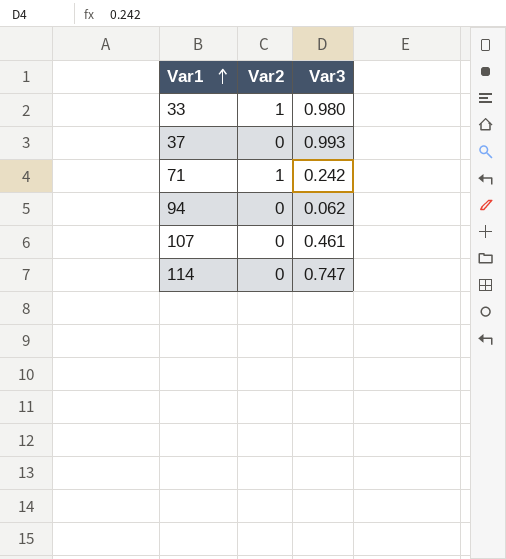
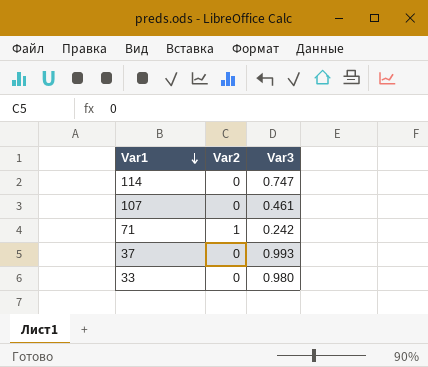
row order: Var1 ascending -> Var1 descending
row 94: 0 | 0.062 -> none
33 | Var2: 1 -> 0

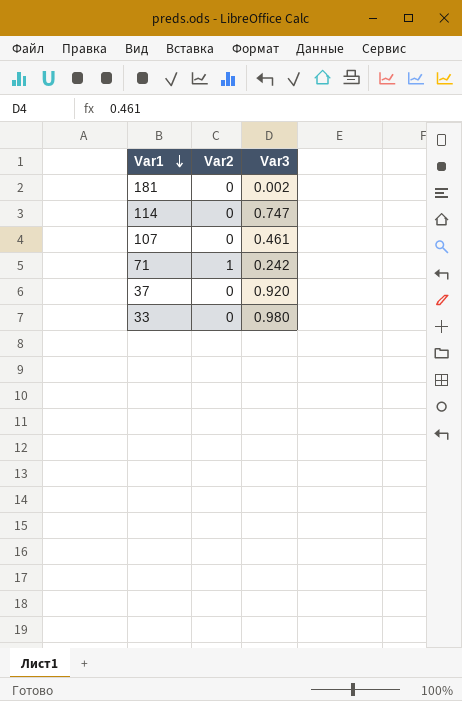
row 181: none -> 0 | 0.002
37 | Var3: 0.993 -> 0.920

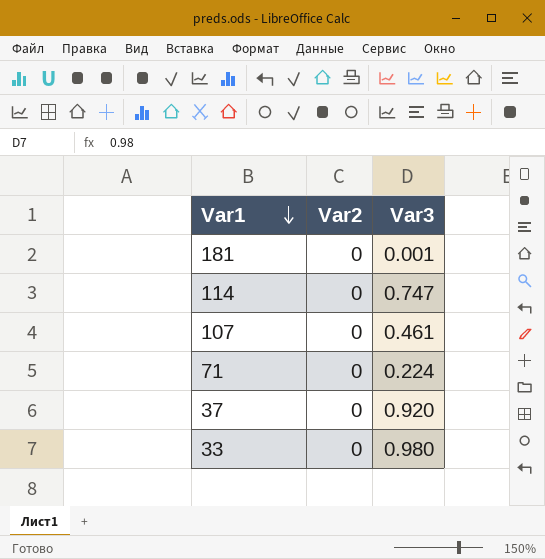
181 | Var3: 0.002 -> 0.001
71 | Var2: 1 -> 0
71 | Var3: 0.242 -> 0.224

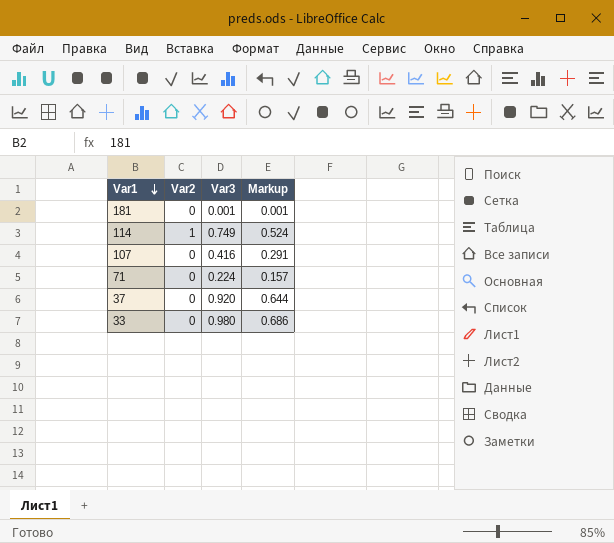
column Markup | formula: none -> [Var3] * 0.7
114 | Var2: 0 -> 1
114 | Var3: 0.747 -> 0.749
107 | Var3: 0.461 -> 0.416

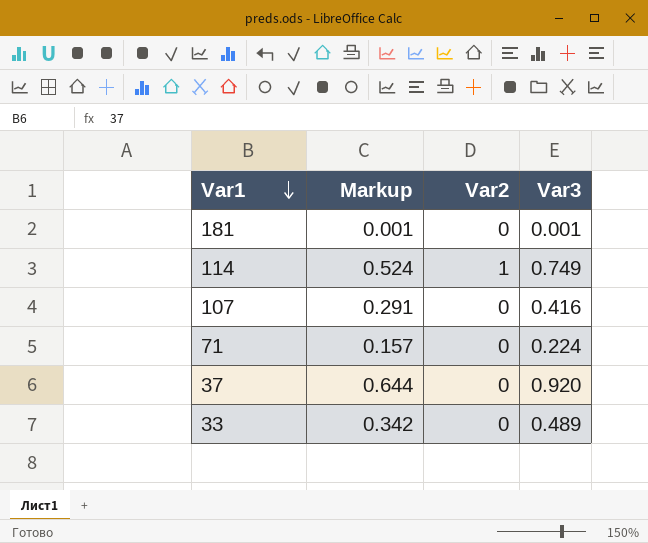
column Markup | position: 4 -> 2
33 | Markup: 0.686 -> 0.342
33 | Var3: 0.980 -> 0.489

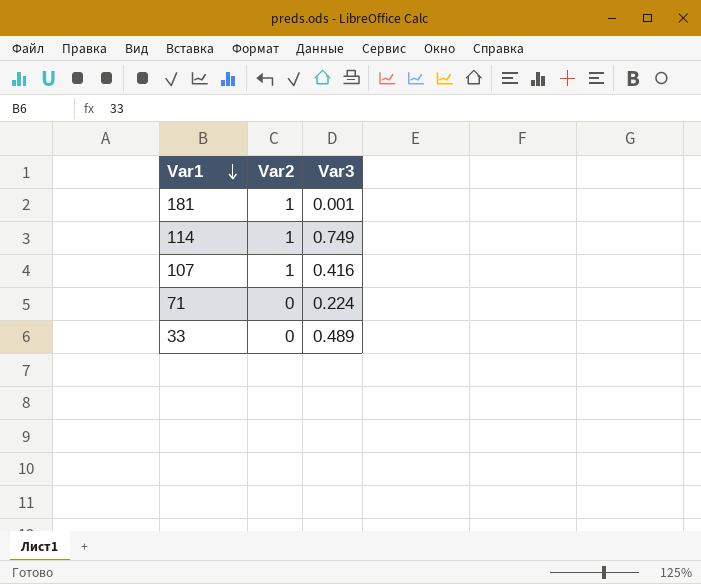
column Markup | formula: [Var3] * 0.7 -> none
row 37: 0.644 | 0 | 0.920 -> none
181 | Var2: 0 -> 1
107 | Var2: 0 -> 1

